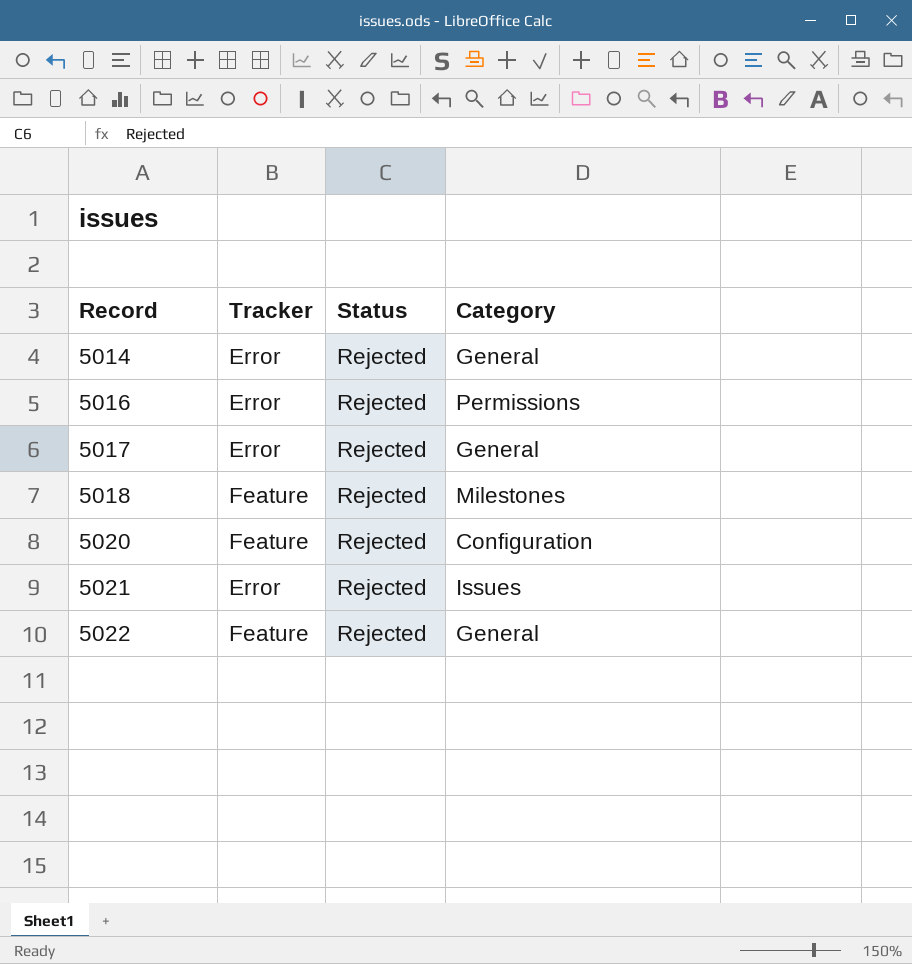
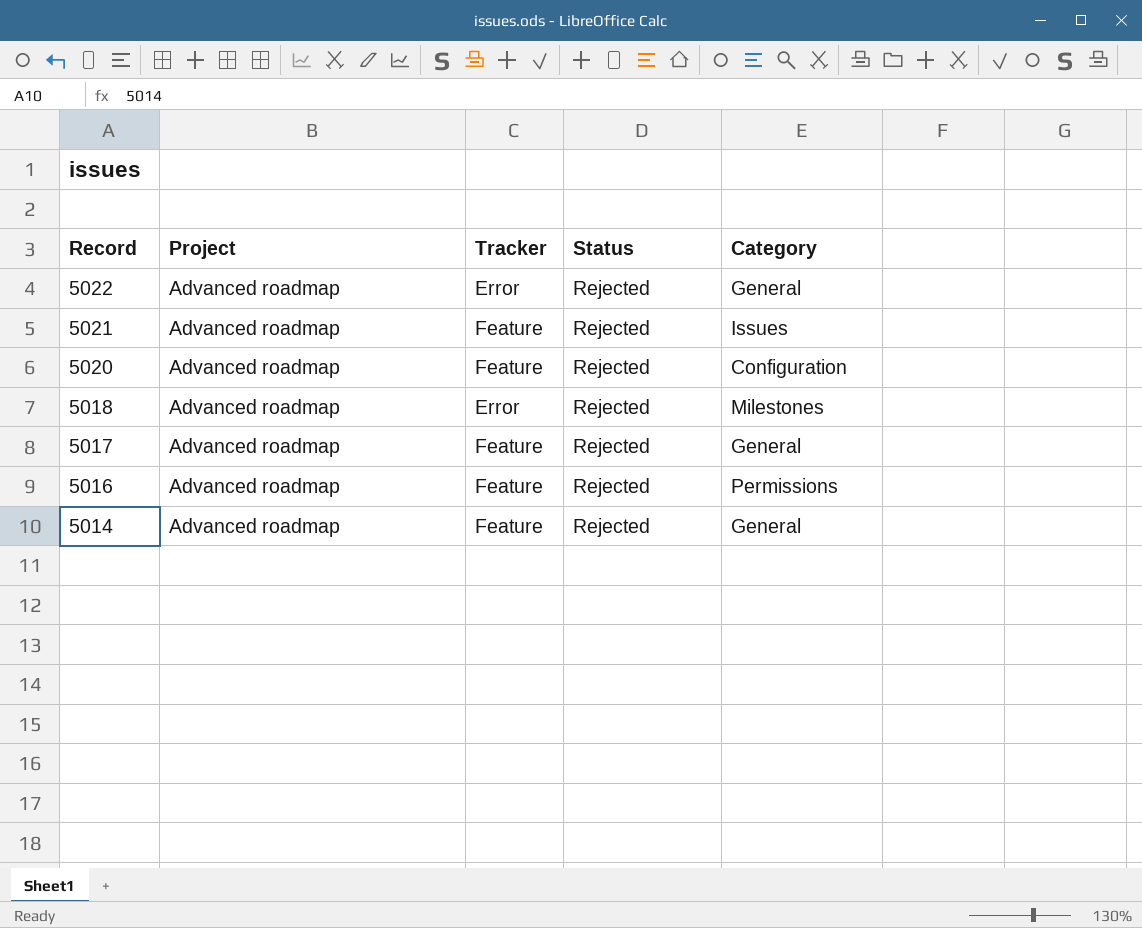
row order: Record ascending -> Record descending
column Project | position: none -> 2
5022 | Tracker: Feature -> Error
5021 | Tracker: Error -> Feature
5018 | Tracker: Feature -> Error
5017 | Tracker: Error -> Feature
5016 | Tracker: Error -> Feature
5014 | Tracker: Error -> Feature

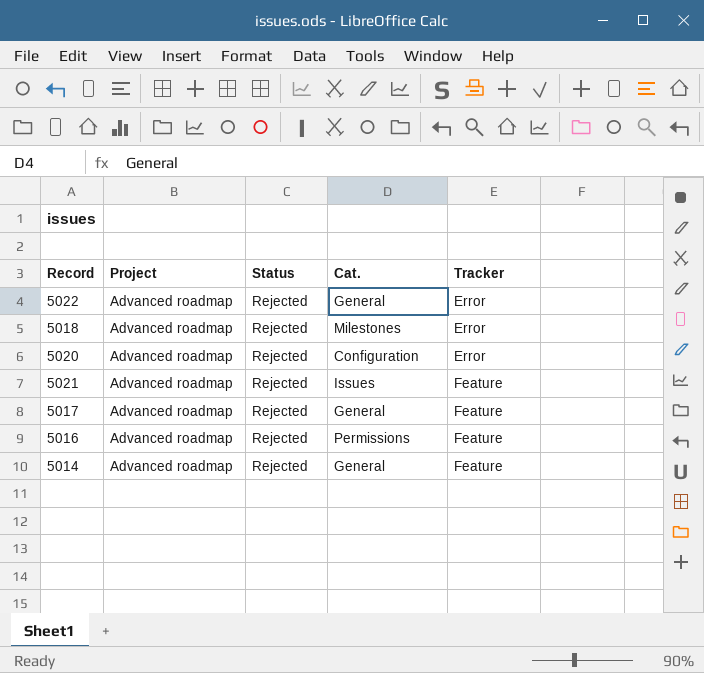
row order: Record descending -> Tracker ascending
column name: Category -> Cat.
column Tracker | position: 3 -> 5
5020 | Tracker: Feature -> Error

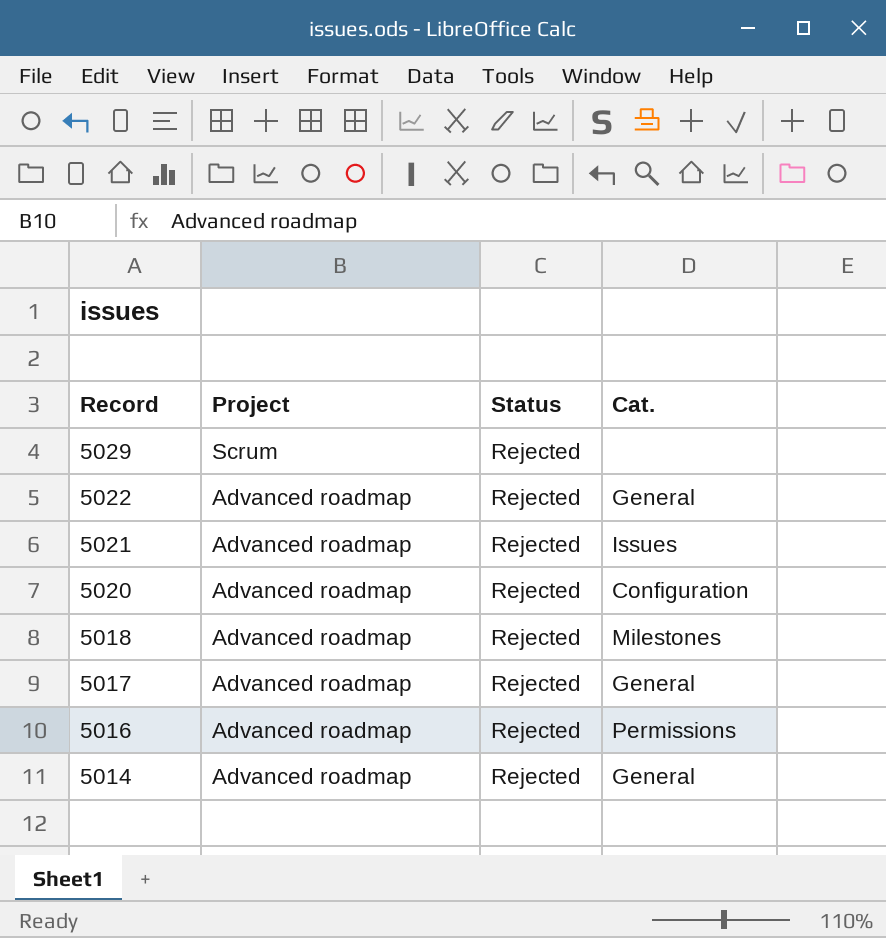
row order: Tracker ascending -> Record descending
column Tracker | position: 5 -> none
row 5029: none -> Scrum | Rejected | none

